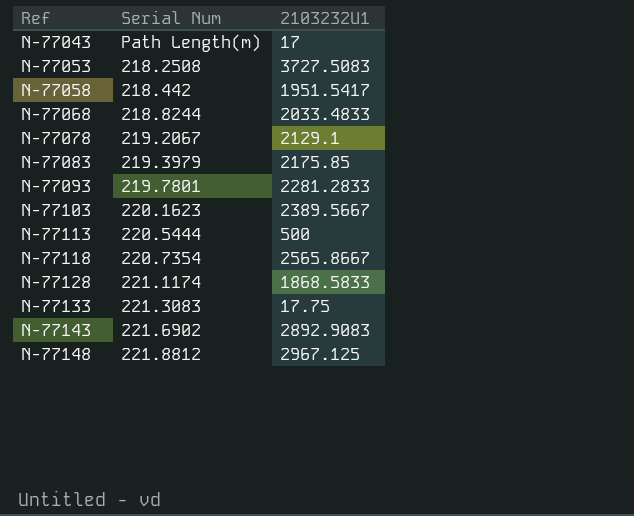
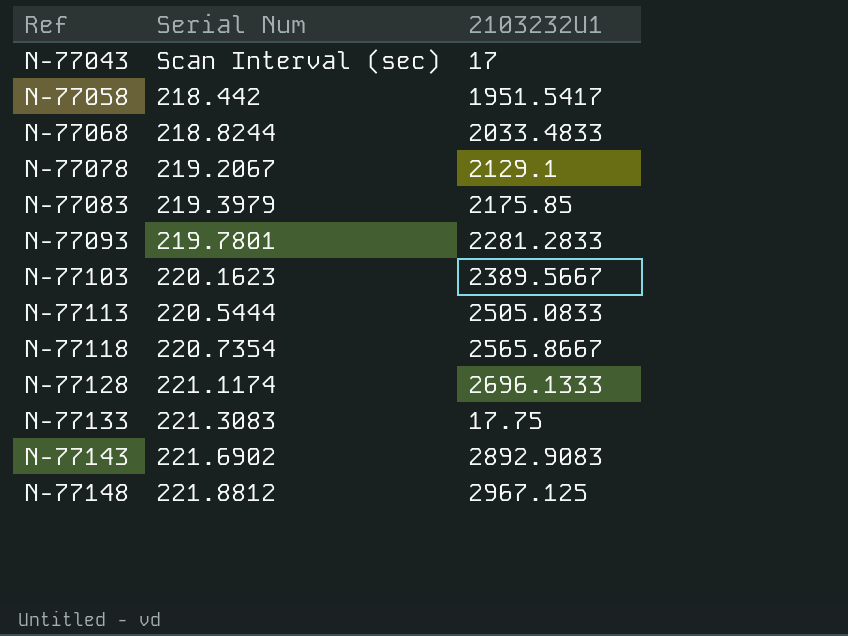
row N-77053: 218.2508 | 3727.5083 -> none
N-77043 | Serial Num: Path Length(m) -> Scan Interval (sec)
N-77113 | 2103232U1: 500 -> 2505.0833
N-77128 | 2103232U1: 1868.5833 -> 2696.1333

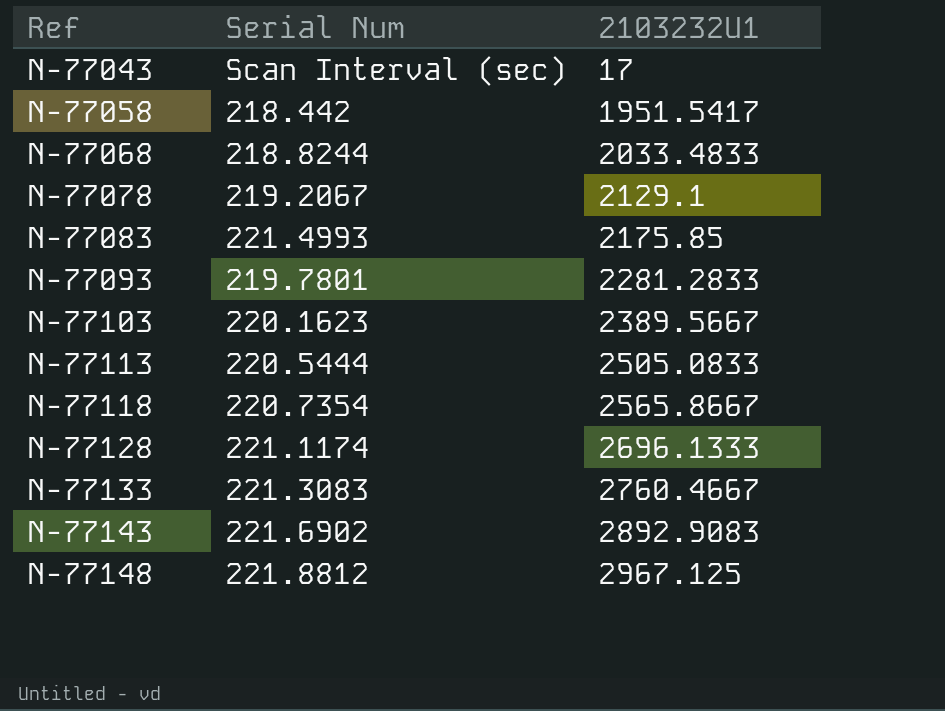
N-77083 | Serial Num: 219.3979 -> 221.4993
N-77133 | 2103232U1: 17.75 -> 2760.4667

